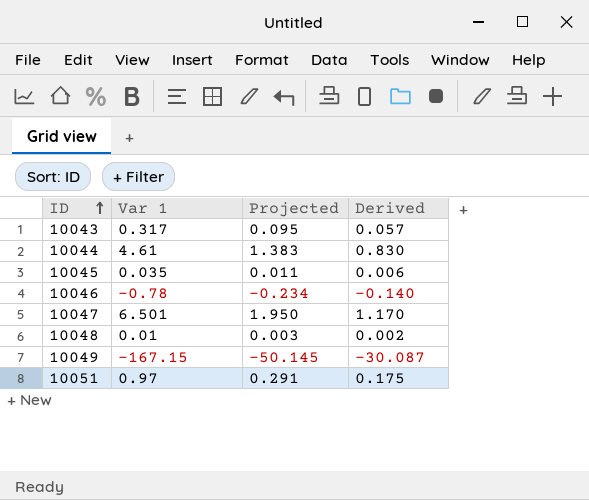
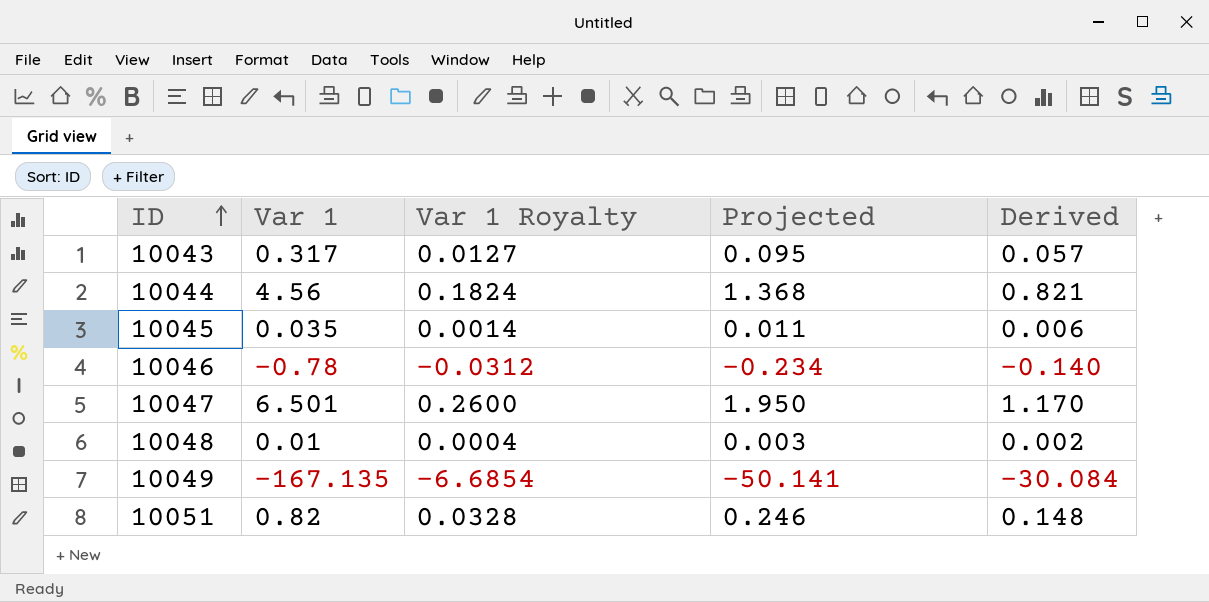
column Var 1 Royalty | formula: none -> [Var 1] * 0.04
10044 | Var 1: 4.61 -> 4.56
10044 | Projected: 1.383 -> 1.368
10044 | Derived: 0.830 -> 0.821
10049 | Var 1: -167.15 -> -167.135
10049 | Projected: -50.145 -> -50.141
10049 | Derived: -30.087 -> -30.084
10051 | Var 1: 0.97 -> 0.82
10051 | Projected: 0.291 -> 0.246
10051 | Derived: 0.175 -> 0.148

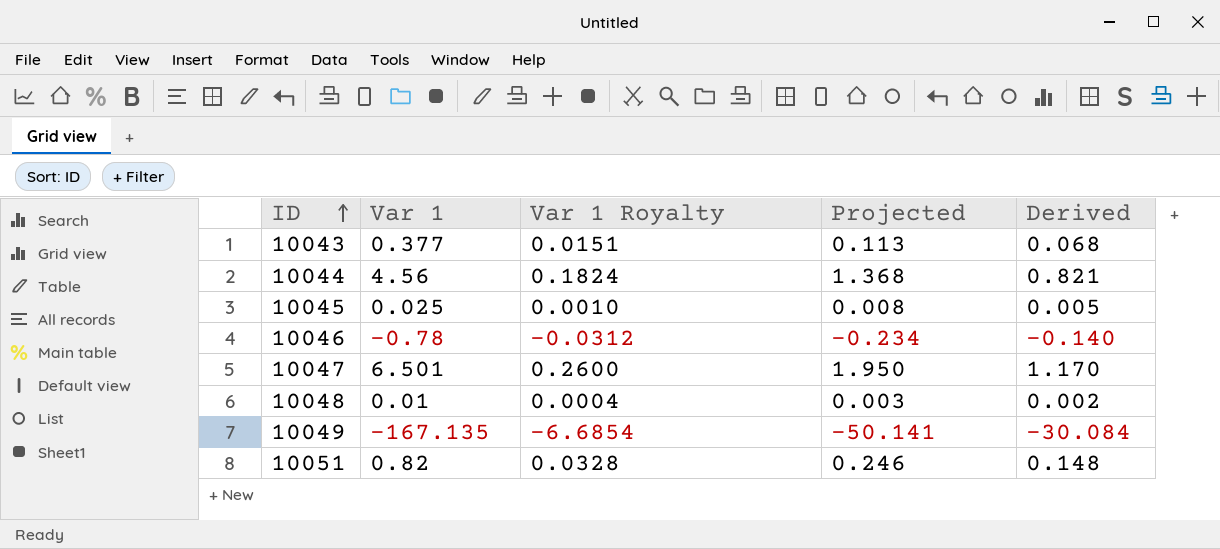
10043 | Var 1: 0.317 -> 0.377
10043 | Var 1 Royalty: 0.0127 -> 0.0151
10043 | Projected: 0.095 -> 0.113
10043 | Derived: 0.057 -> 0.068
10045 | Var 1: 0.035 -> 0.025
10045 | Var 1 Royalty: 0.0014 -> 0.0010
10045 | Projected: 0.011 -> 0.008
10045 | Derived: 0.006 -> 0.005

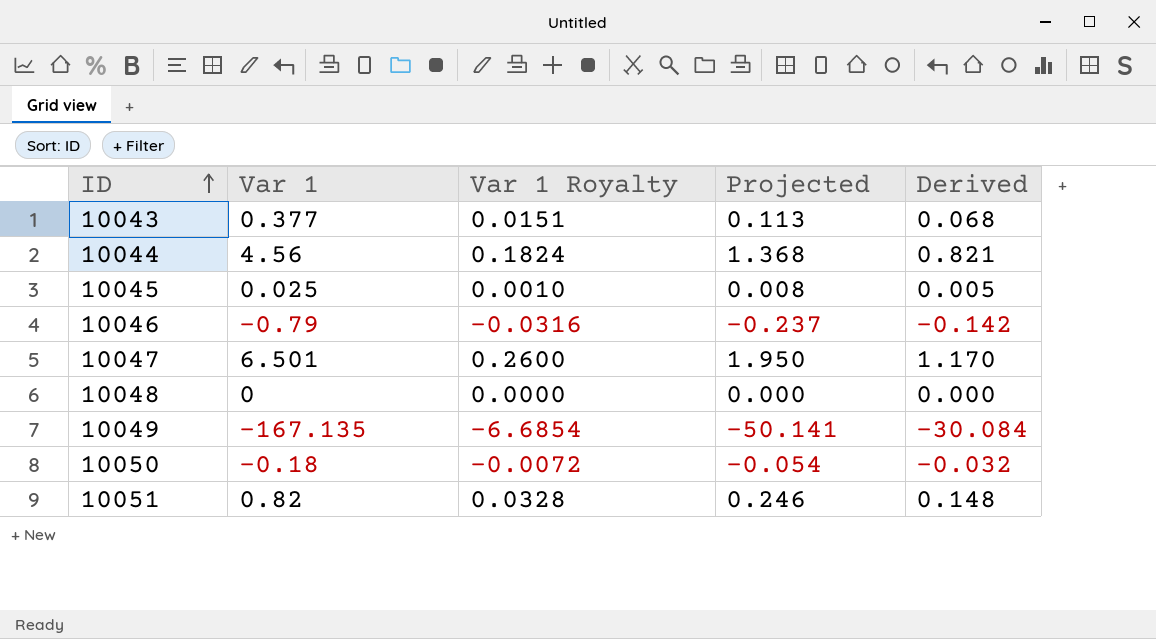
10046 | Var 1: -0.78 -> -0.79
10046 | Var 1 Royalty: -0.0312 -> -0.0316
10046 | Projected: -0.234 -> -0.237
10046 | Derived: -0.140 -> -0.142
10048 | Var 1: 0.01 -> 0
10048 | Var 1 Royalty: 0.0004 -> 0.0000
10048 | Projected: 0.003 -> 0.000
10048 | Derived: 0.002 -> 0.000
row 10050: none -> -0.18 | -0.0072 | -0.054 | -0.032

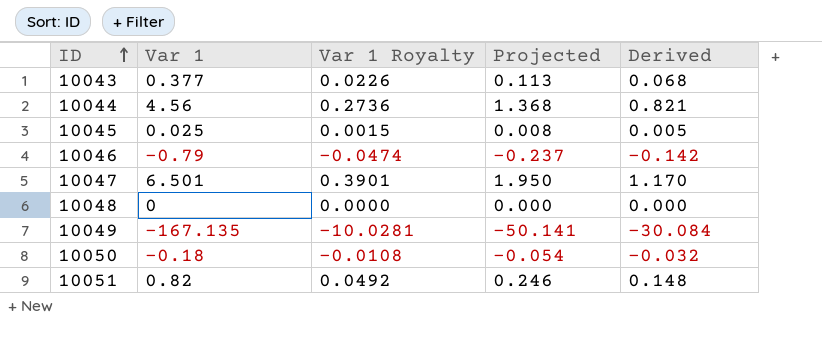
column Var 1 Royalty | formula: [Var 1] * 0.04 -> [Var 1] * 0.06

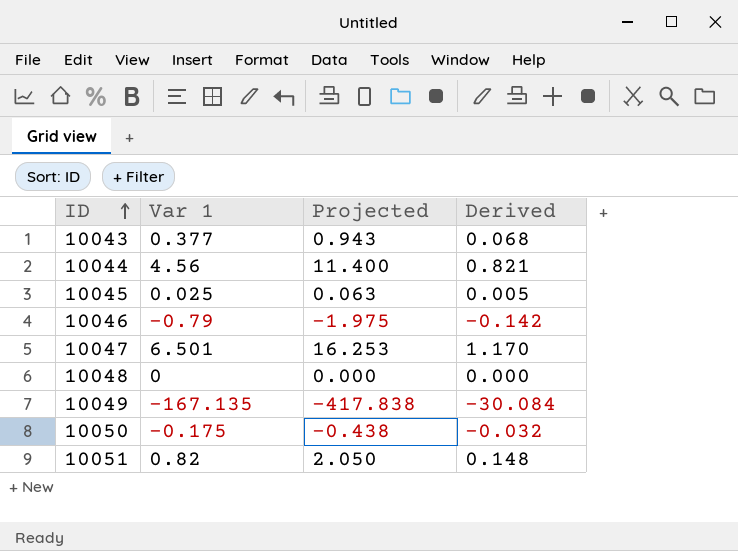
column Var 1 Royalty | formula: [Var 1] * 0.06 -> none
column Projected | formula: [Var 1] * 0.3 -> [Var 1] * 2.5
10050 | Var 1: -0.18 -> -0.175

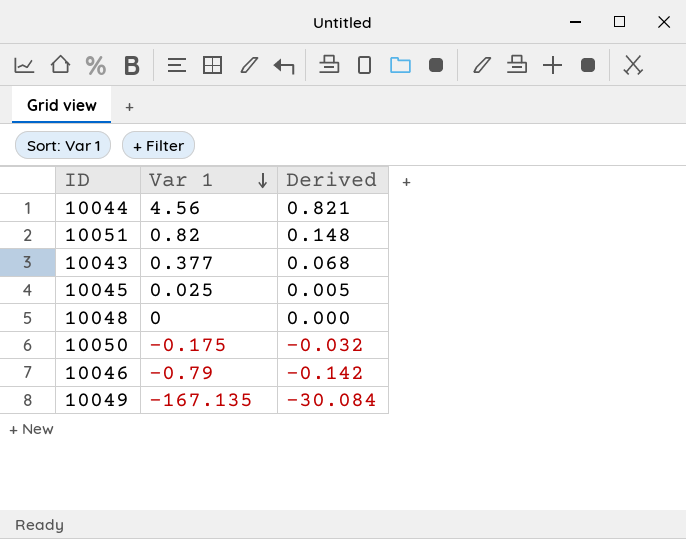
row order: ID ascending -> Var 1 descending
column Projected | formula: [Var 1] * 2.5 -> none
row 10047: 6.501 | 16.253 | 1.170 -> none

